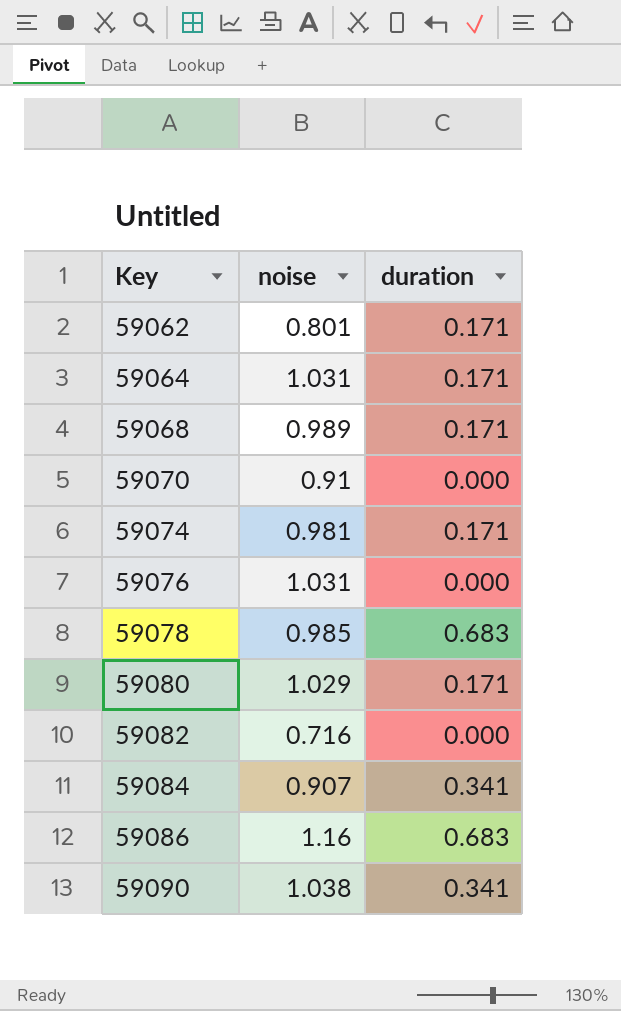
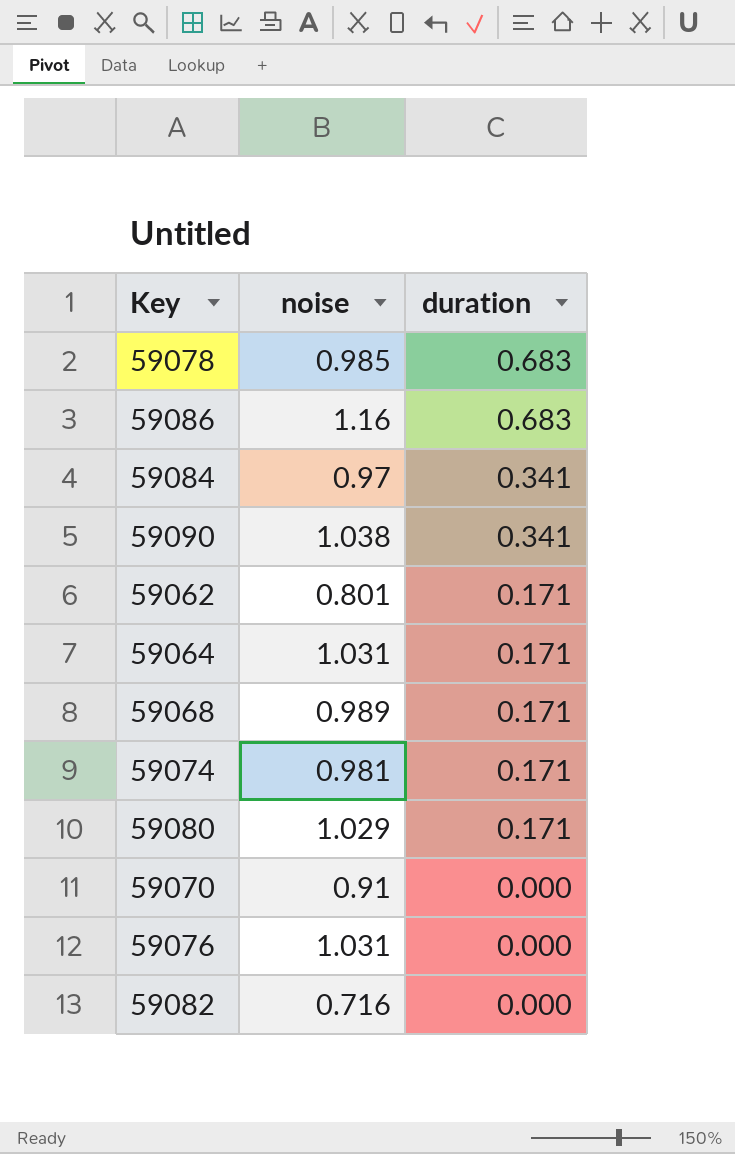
row order: Key ascending -> duration descending
59084 | noise: 0.907 -> 0.97

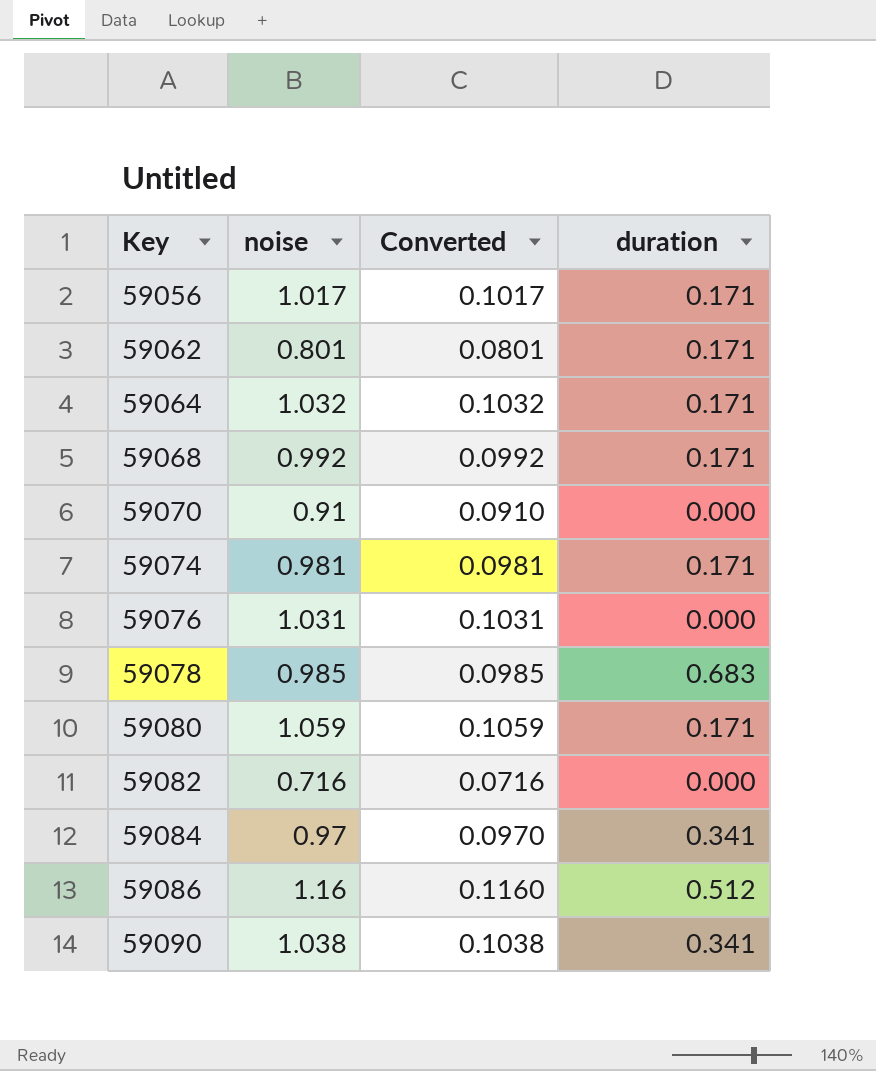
row order: duration descending -> Key ascending
column Converted | formula: none -> [noise] * 0.1
row 59056: none -> 1.017 | 0.1017 | 0.171
59064 | noise: 1.031 -> 1.032
59068 | noise: 0.989 -> 0.992
59080 | noise: 1.029 -> 1.059
59086 | duration: 0.683 -> 0.512

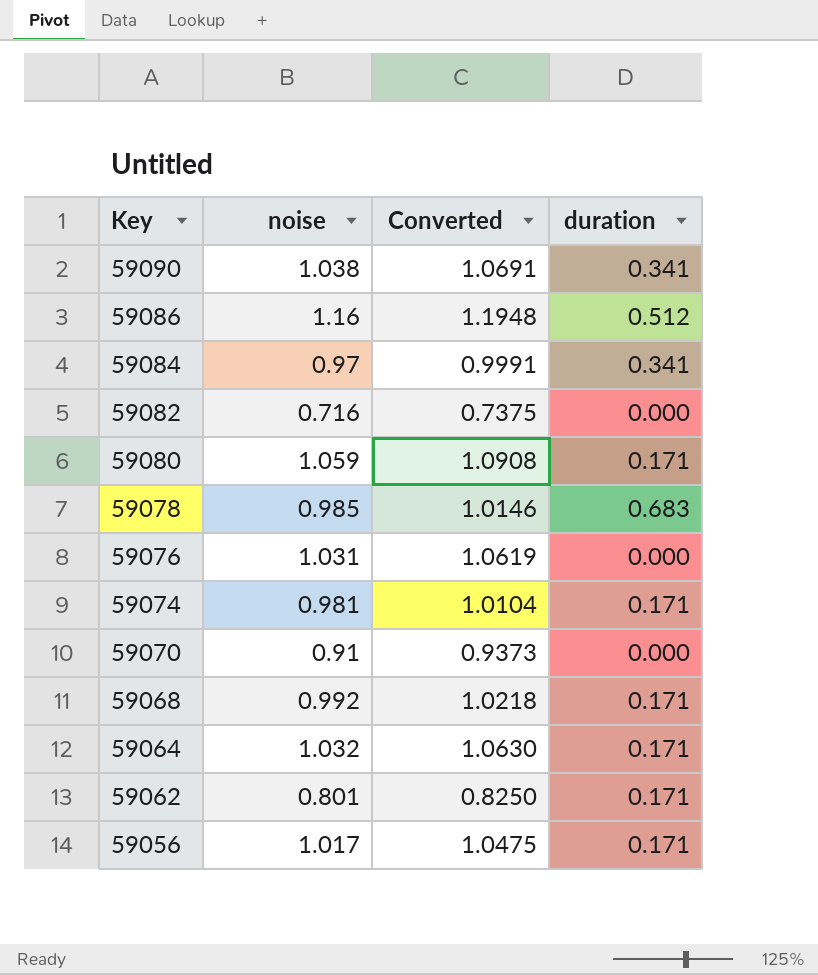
row order: Key ascending -> Key descending
column Converted | formula: [noise] * 0.1 -> [noise] * 1.03

